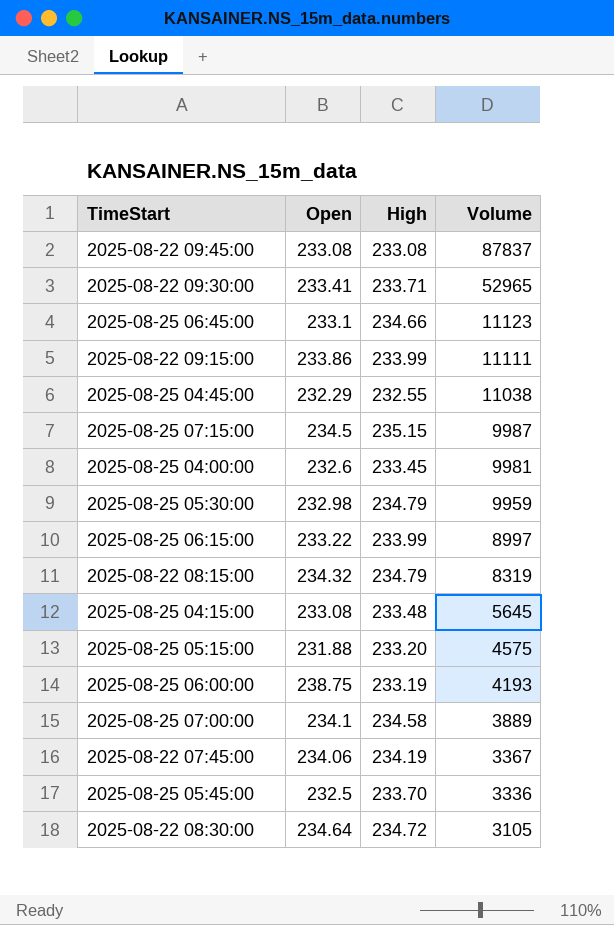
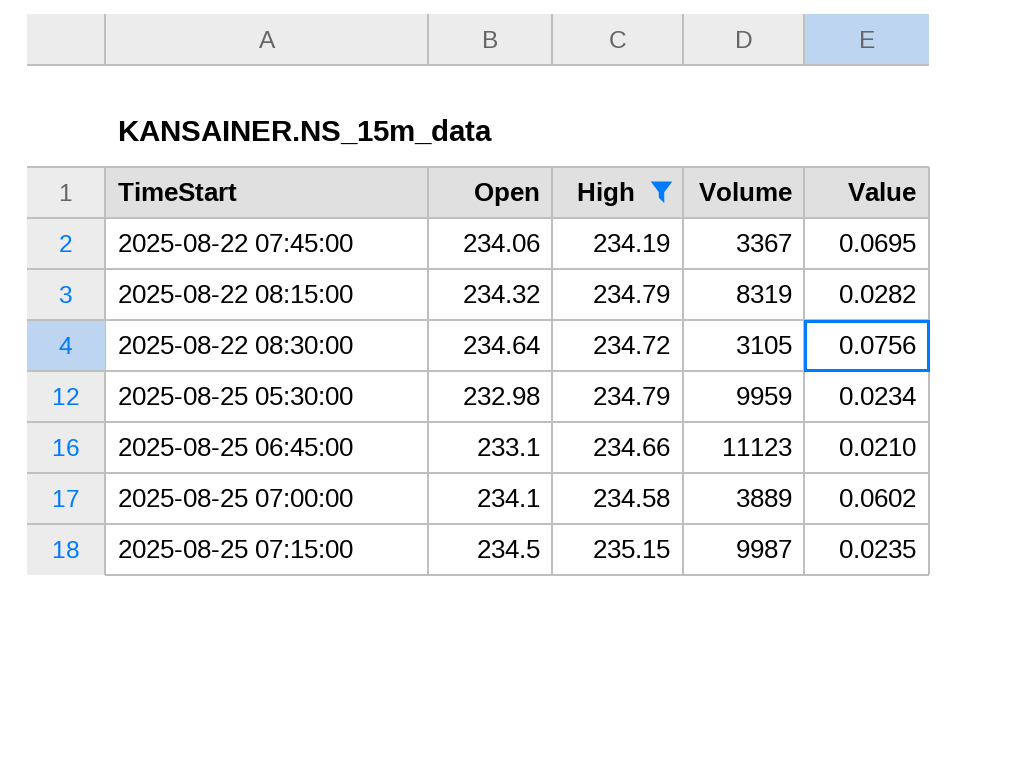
filter: none -> High >= 234.19
row order: Volume descending -> TimeStart ascending
column Value | formula: none -> [Open] / [Volume]

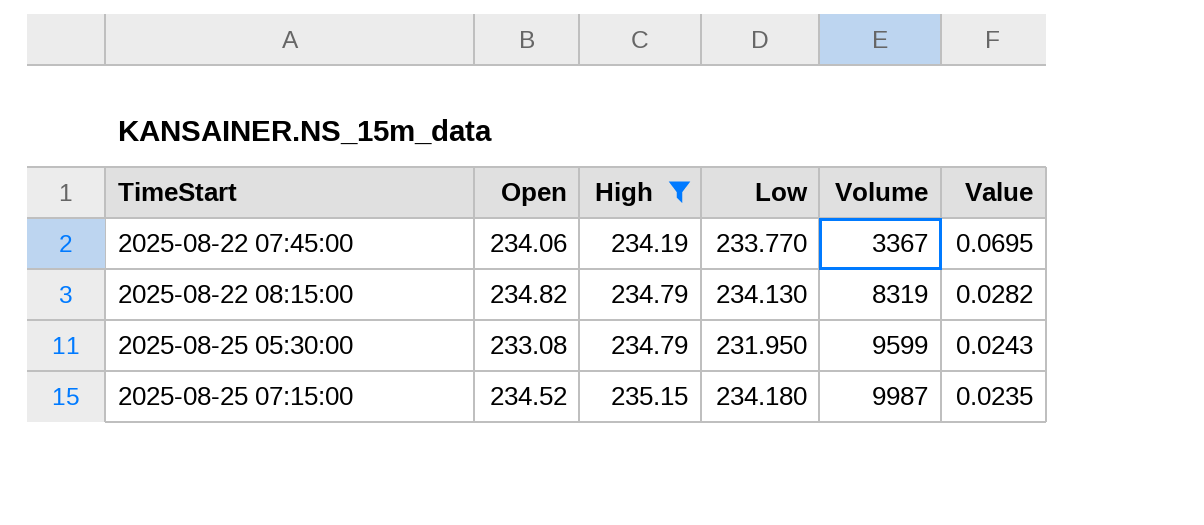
column Low | position: none -> 4
row 2025-08-22 08:30:00: 234.64 | 234.72 | 3105 | 0.0756 -> none
row 2025-08-25 06:45:00: 233.1 | 234.66 | 11123 | 0.0210 -> none
row 2025-08-25 07:00:00: 234.1 | 234.58 | 3889 | 0.0602 -> none
2025-08-22 08:15:00 | Open: 234.32 -> 234.82
2025-08-25 05:30:00 | Open: 232.98 -> 233.08
2025-08-25 05:30:00 | Volume: 9959 -> 9599
2025-08-25 05:30:00 | Value: 0.0234 -> 0.0243
2025-08-25 07:15:00 | Open: 234.5 -> 234.52

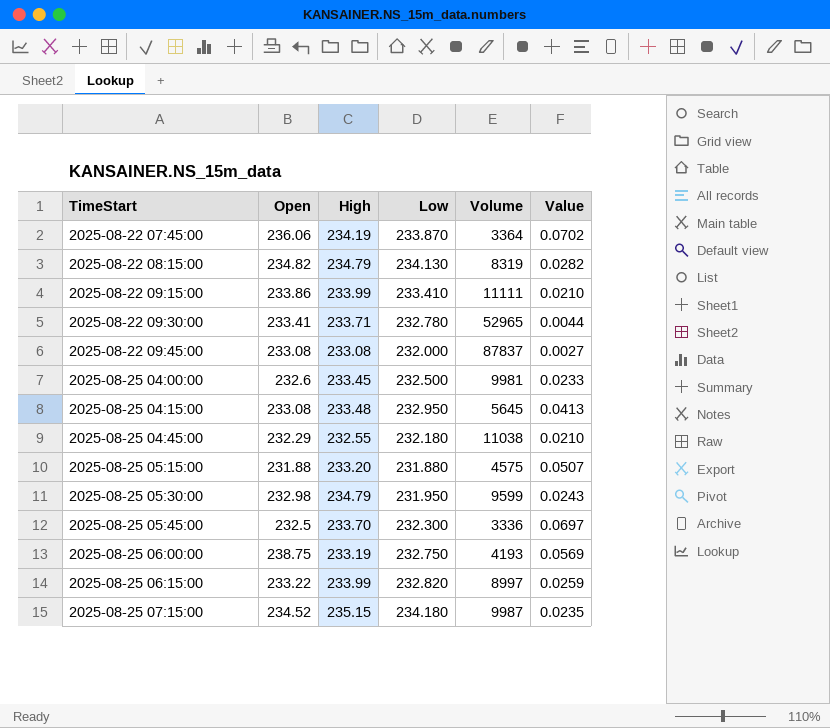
filter: High >= 234.19 -> none
2025-08-22 07:45:00 | Open: 234.06 -> 236.06
2025-08-22 07:45:00 | Low: 233.770 -> 233.870
2025-08-22 07:45:00 | Volume: 3367 -> 3364
2025-08-22 07:45:00 | Value: 0.0695 -> 0.0702
2025-08-25 05:30:00 | Open: 233.08 -> 232.98

